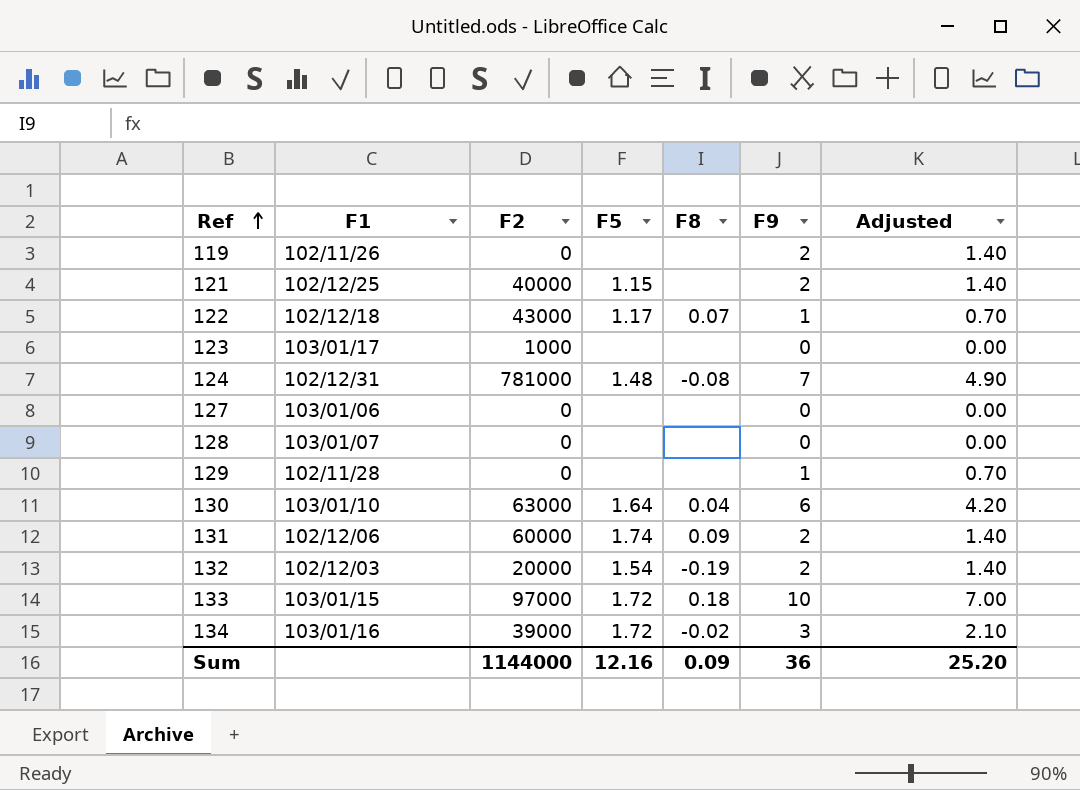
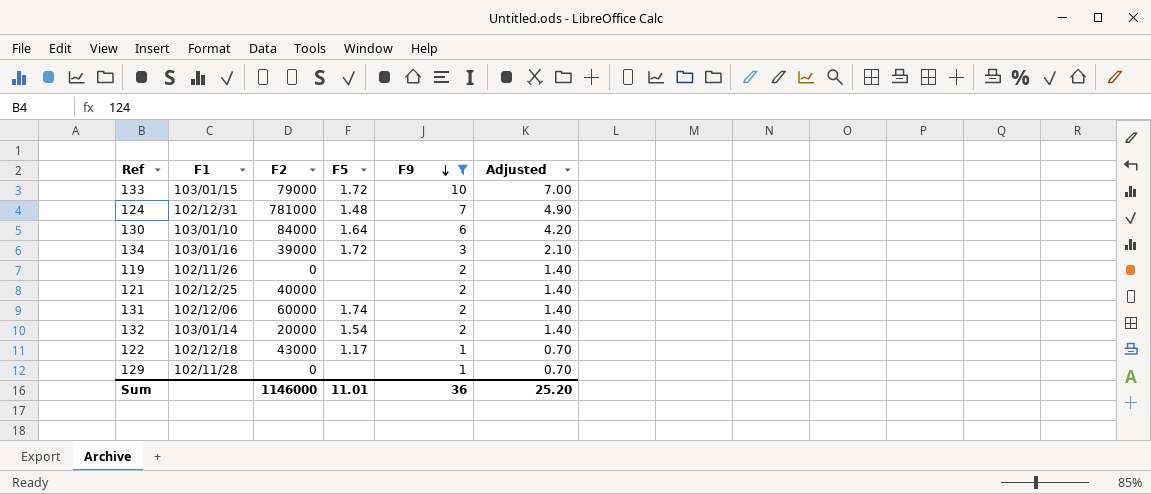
filter: none -> F9 != 0
row order: Ref ascending -> F9 descending
column F8 | position: 5 -> none
133 | F2: 97000 -> 79000
130 | F2: 63000 -> 84000
121 | F5: 1.15 -> none
132 | F1: 102/12/03 -> 103/01/14
Sum | F2: 1144000 -> 1146000
Sum | F5: 12.16 -> 11.01

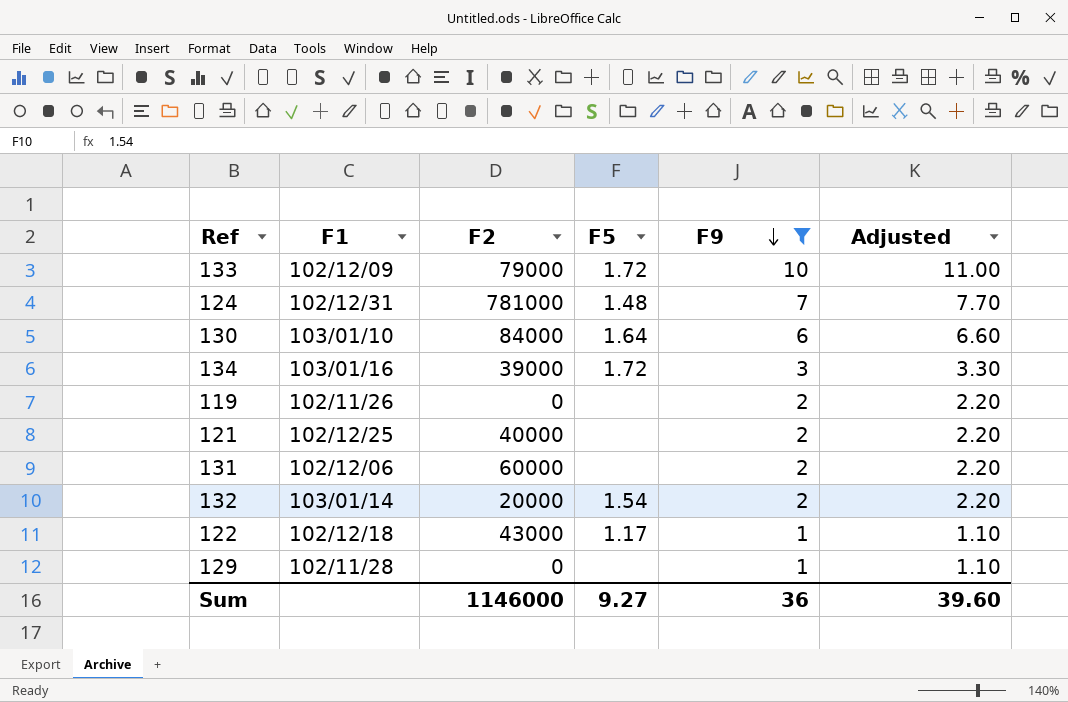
column Adjusted | formula: [F9] * 0.7 -> [F9] * 1.1
133 | F1: 103/01/15 -> 102/12/09
131 | F5: 1.74 -> none
Sum | F5: 11.01 -> 9.27
Sum | Adjusted: 25.20 -> 39.60

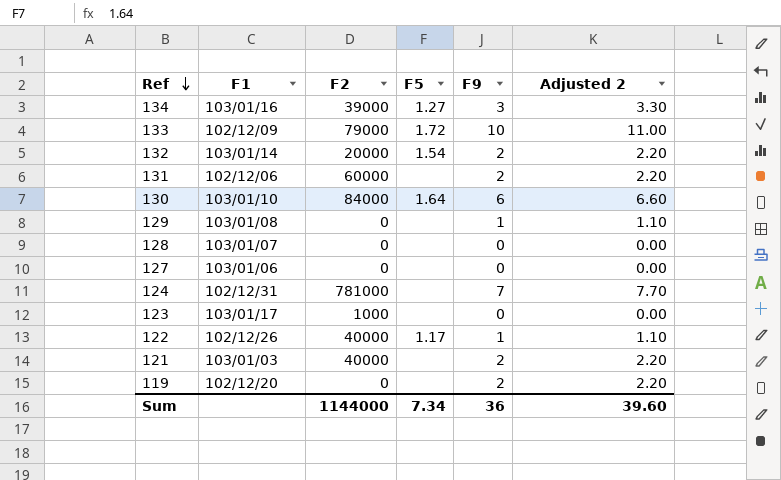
filter: F9 != 0 -> none
row order: F9 descending -> Ref descending
column name: Adjusted -> Adjusted 2
134 | F5: 1.72 -> 1.27
129 | F1: 102/11/28 -> 103/01/08
124 | F5: 1.48 -> none
122 | F1: 102/12/18 -> 102/12/26
122 | F2: 43000 -> 40000
121 | F1: 102/12/25 -> 103/01/03
119 | F1: 102/11/26 -> 102/12/20
Sum | F2: 1146000 -> 1144000
Sum | F5: 9.27 -> 7.34

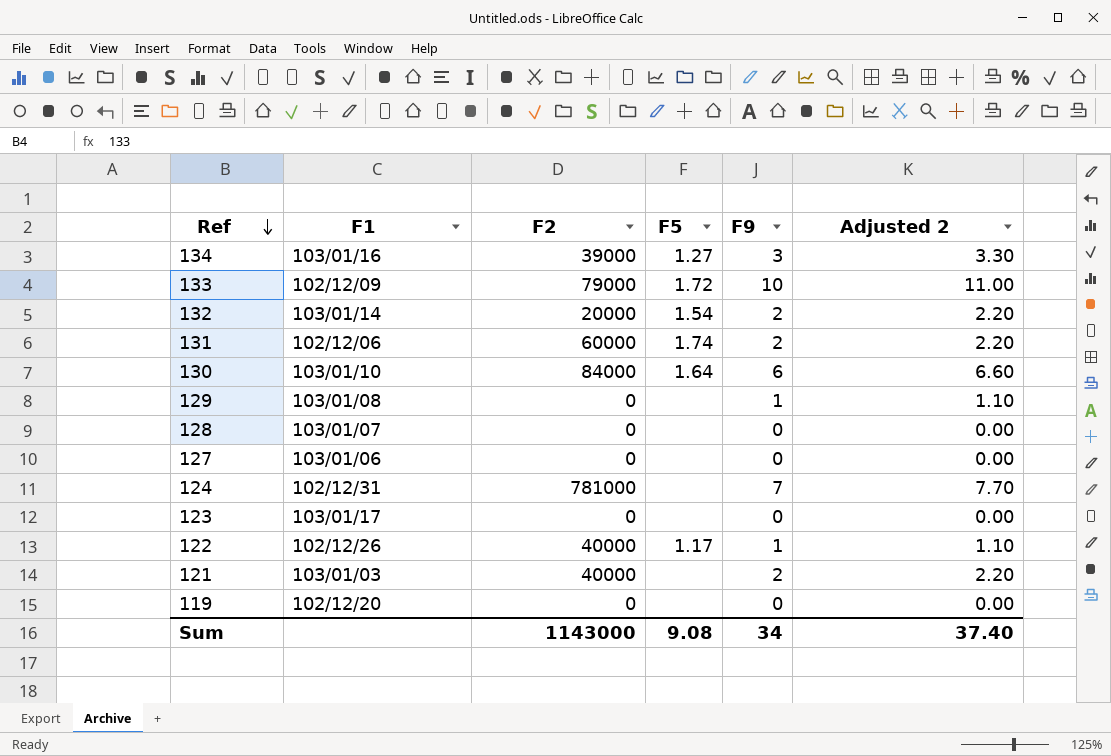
131 | F5: none -> 1.74
123 | F2: 1000 -> 0
119 | F9: 2 -> 0
119 | Adjusted 2: 2.20 -> 0.00
Sum | F2: 1144000 -> 1143000
Sum | F5: 7.34 -> 9.08
Sum | F9: 36 -> 34
Sum | Adjusted 2: 39.60 -> 37.40

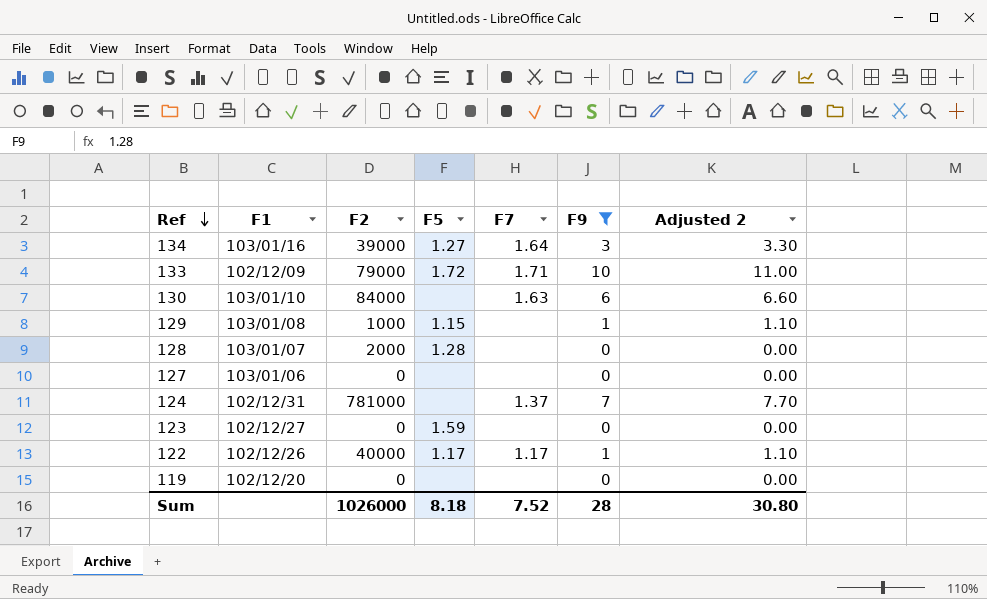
filter: none -> F9 != 2
column F7 | position: none -> 5
130 | F5: 1.64 -> none
129 | F2: 0 -> 1000
129 | F5: none -> 1.15
128 | F2: 0 -> 2000
128 | F5: none -> 1.28
123 | F1: 103/01/17 -> 102/12/27
123 | F5: none -> 1.59
Sum | F2: 1143000 -> 1026000
Sum | F5: 9.08 -> 8.18
Sum | F9: 34 -> 28
Sum | Adjusted 2: 37.40 -> 30.80

